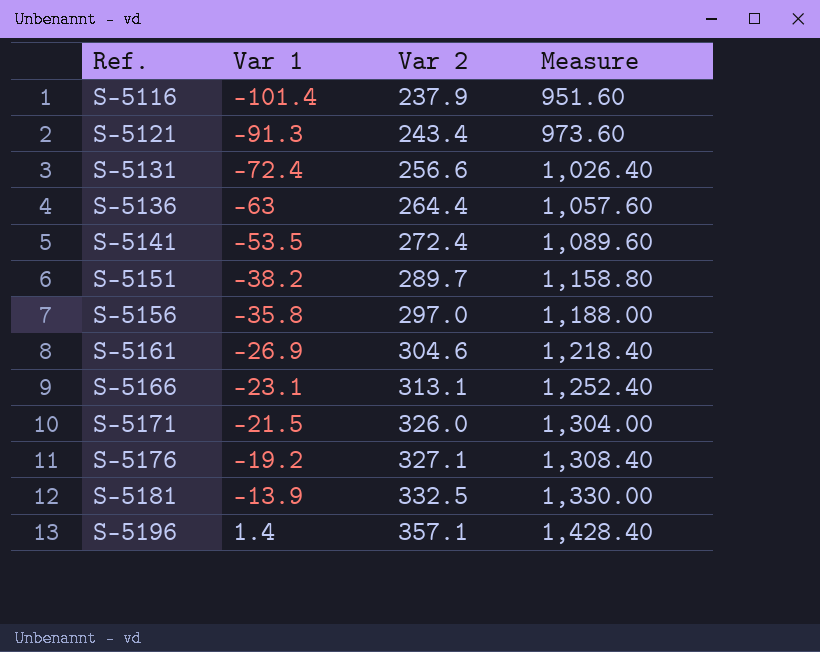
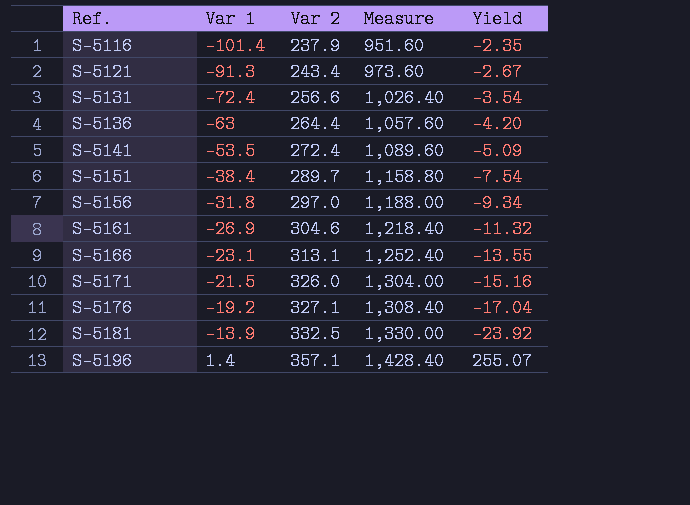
column Yield | formula: none -> [Var 2] / [Var 1]
S-5151 | Var 1: -38.2 -> -38.4
S-5156 | Var 1: -35.8 -> -31.8

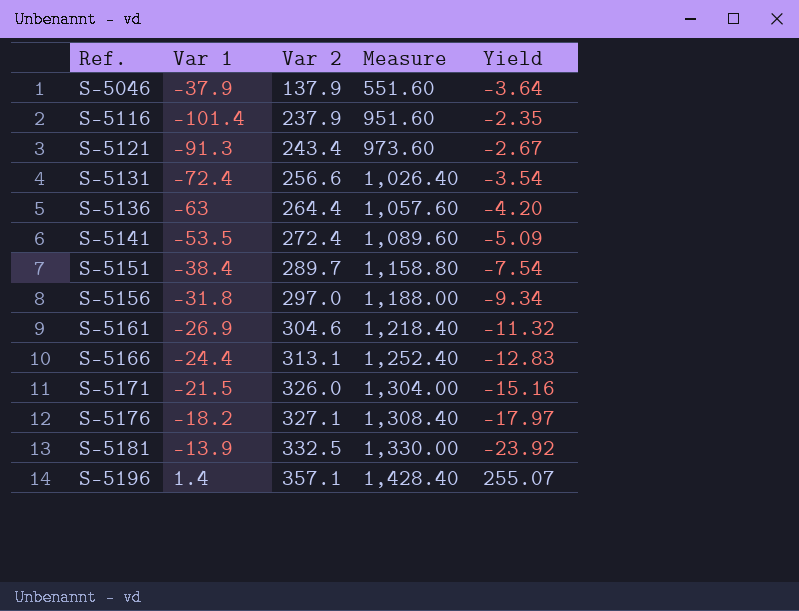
row S-5046: none -> -37.9 | 137.9 | 551.60 | -3.64
S-5166 | Var 1: -23.1 -> -24.4
S-5166 | Yield: -13.55 -> -12.83
S-5176 | Var 1: -19.2 -> -18.2
S-5176 | Yield: -17.04 -> -17.97

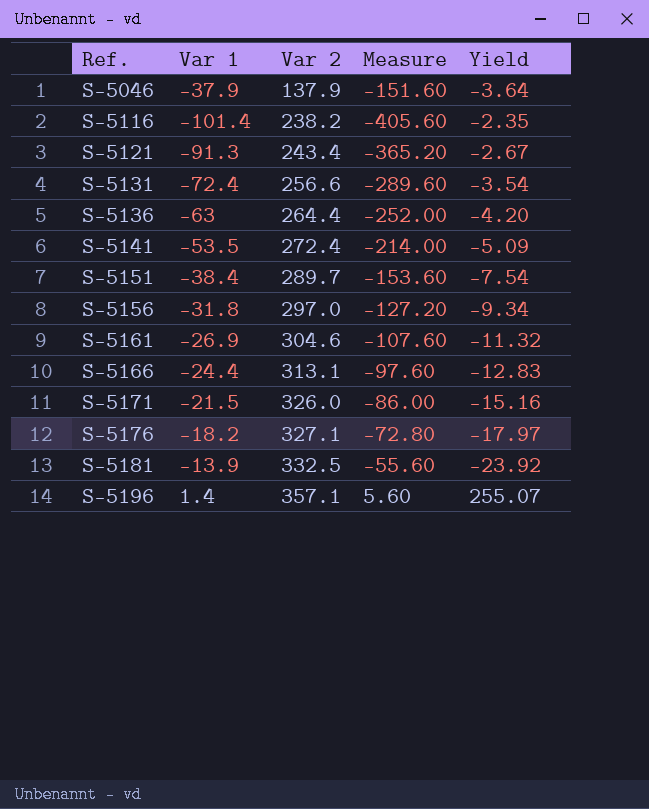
column Measure | formula: [Var 2] * 4 -> [Var 1] * 4
S-5116 | Var 2: 237.9 -> 238.2

